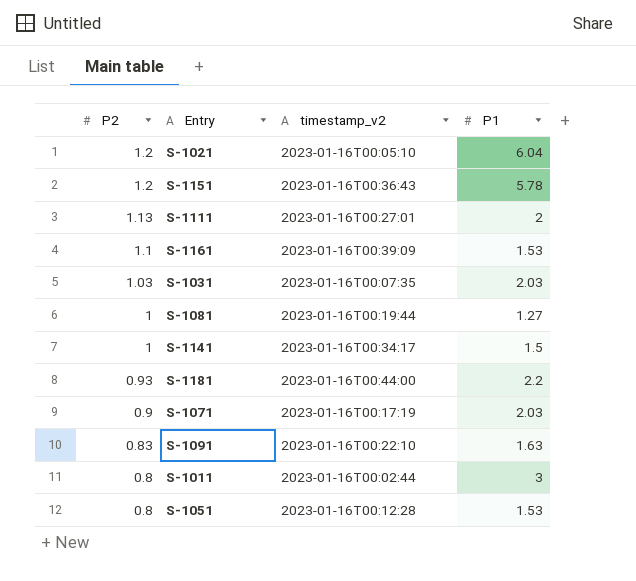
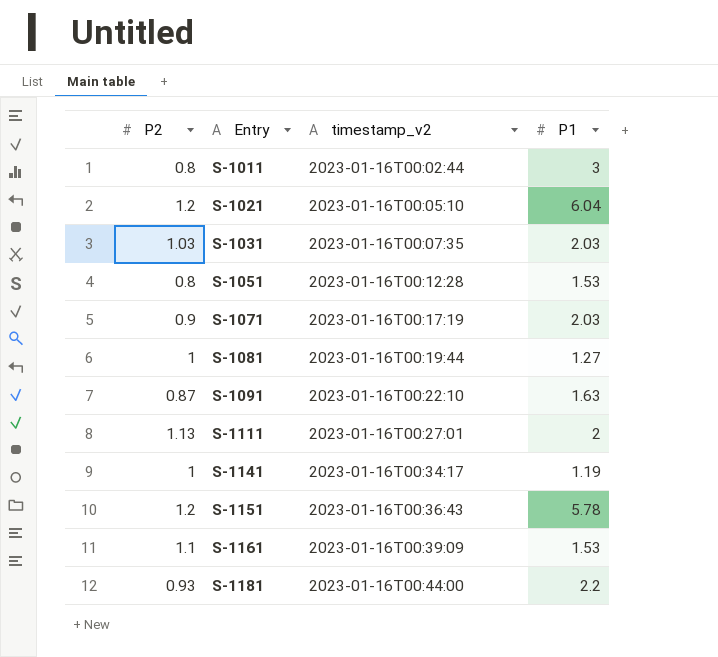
row order: P2 descending -> Entry ascending
S-1091 | P2: 0.83 -> 0.87
S-1141 | P1: 1.5 -> 1.19

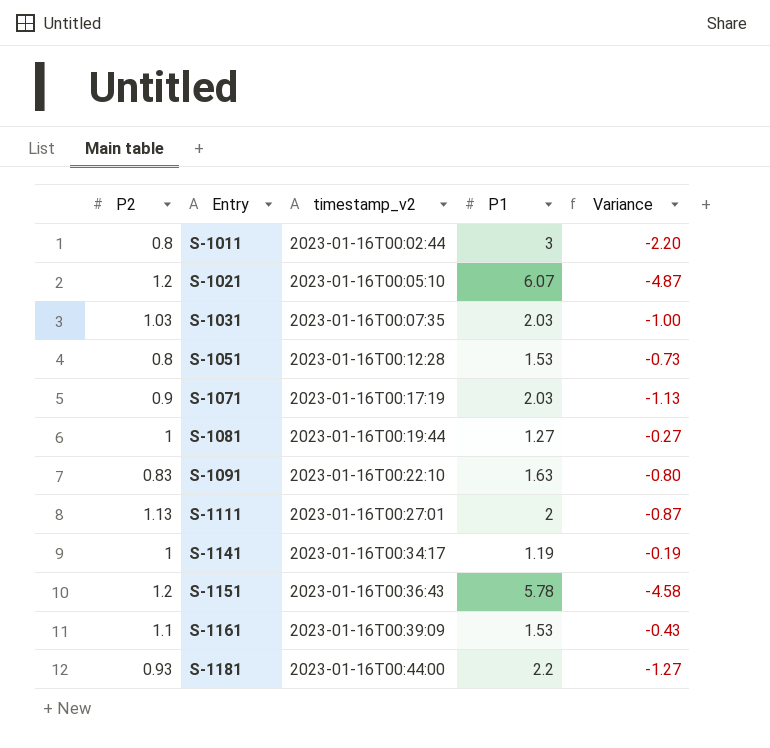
column Variance | formula: none -> [P2] - [P1]
S-1021 | P1: 6.04 -> 6.07
S-1091 | P2: 0.87 -> 0.83

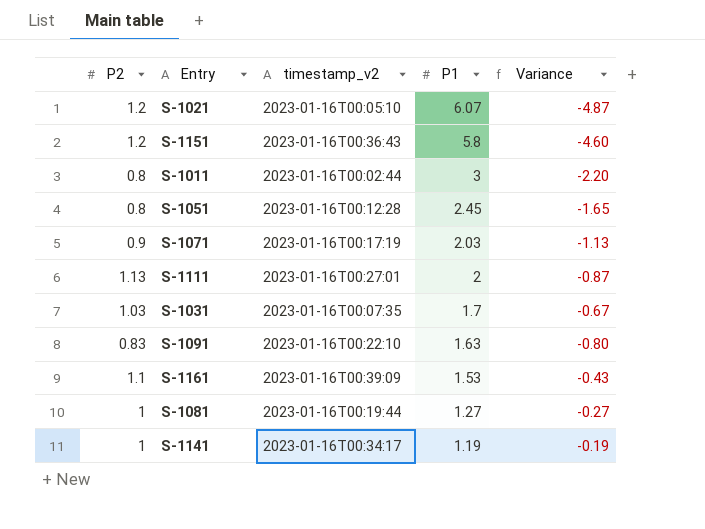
row order: Entry ascending -> P1 descending
row S-1181: 0.93 | 2023-01-16T00:44:00 | 2.2 | -1.27 -> none
S-1151 | P1: 5.78 -> 5.8
S-1151 | Variance: -4.58 -> -4.60
S-1051 | P1: 1.53 -> 2.45
S-1051 | Variance: -0.73 -> -1.65
S-1031 | P1: 2.03 -> 1.7
S-1031 | Variance: -1.00 -> -0.67

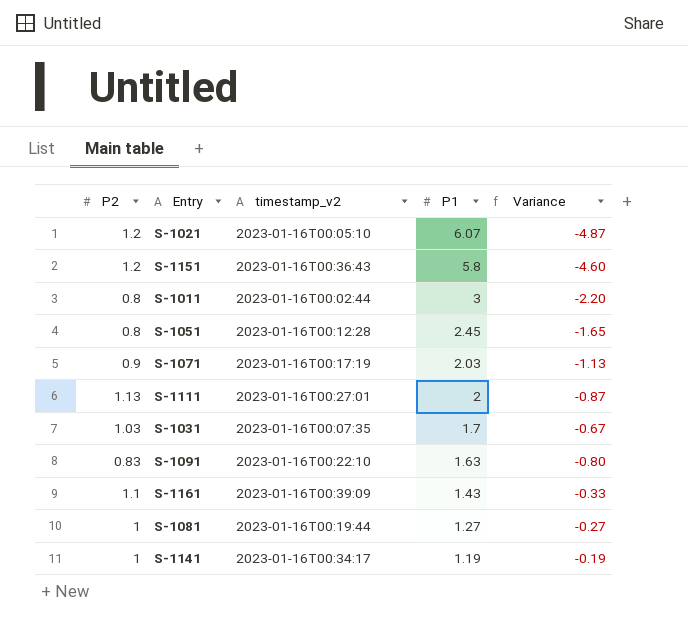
S-1161 | P1: 1.53 -> 1.43
S-1161 | Variance: -0.43 -> -0.33

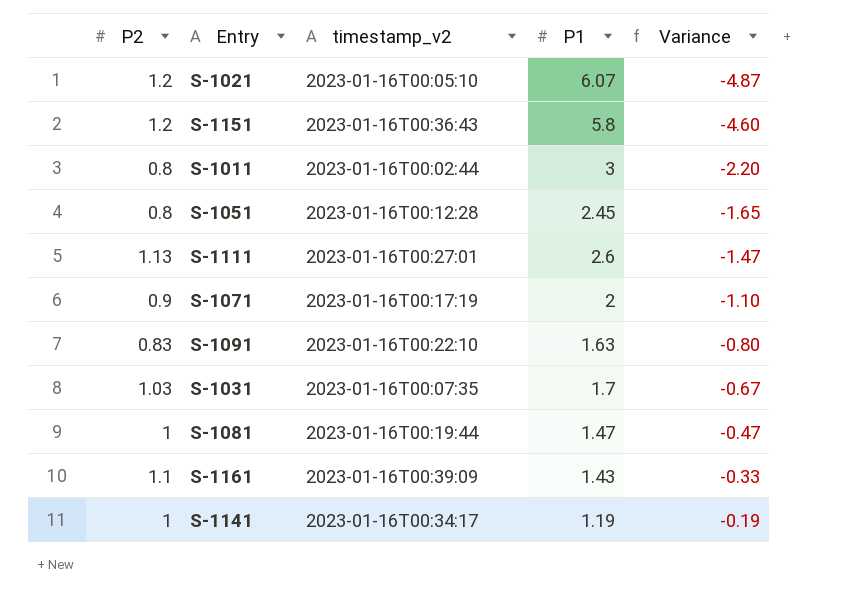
row order: P1 descending -> Variance ascending
S-1111 | P1: 2 -> 2.6
S-1111 | Variance: -0.87 -> -1.47
S-1071 | P1: 2.03 -> 2
S-1071 | Variance: -1.13 -> -1.10
S-1081 | P1: 1.27 -> 1.47
S-1081 | Variance: -0.27 -> -0.47

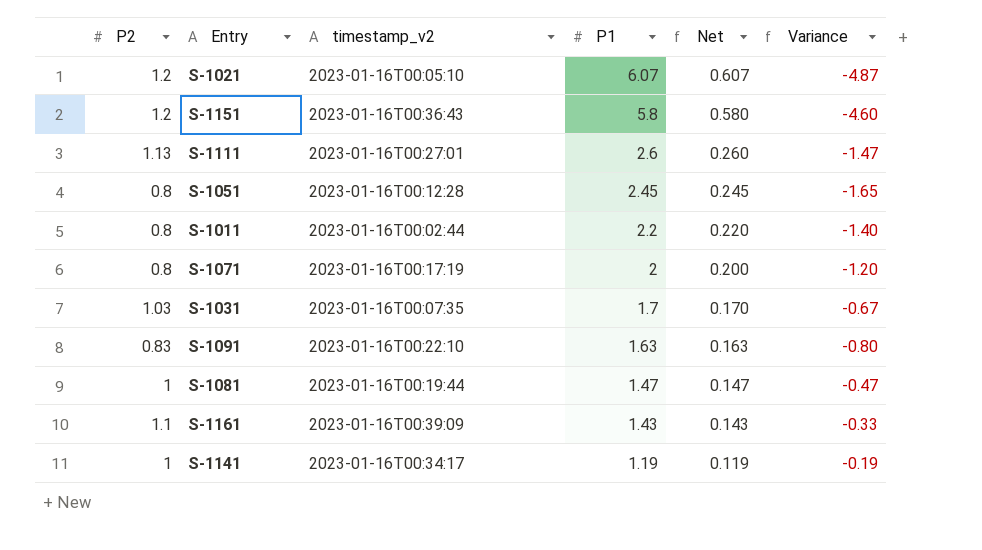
row order: Variance ascending -> P1 descending
column Net | formula: none -> [P1] * 0.1
S-1011 | P1: 3 -> 2.2
S-1011 | Variance: -2.20 -> -1.40
S-1071 | P2: 0.9 -> 0.8
S-1071 | Variance: -1.10 -> -1.20

